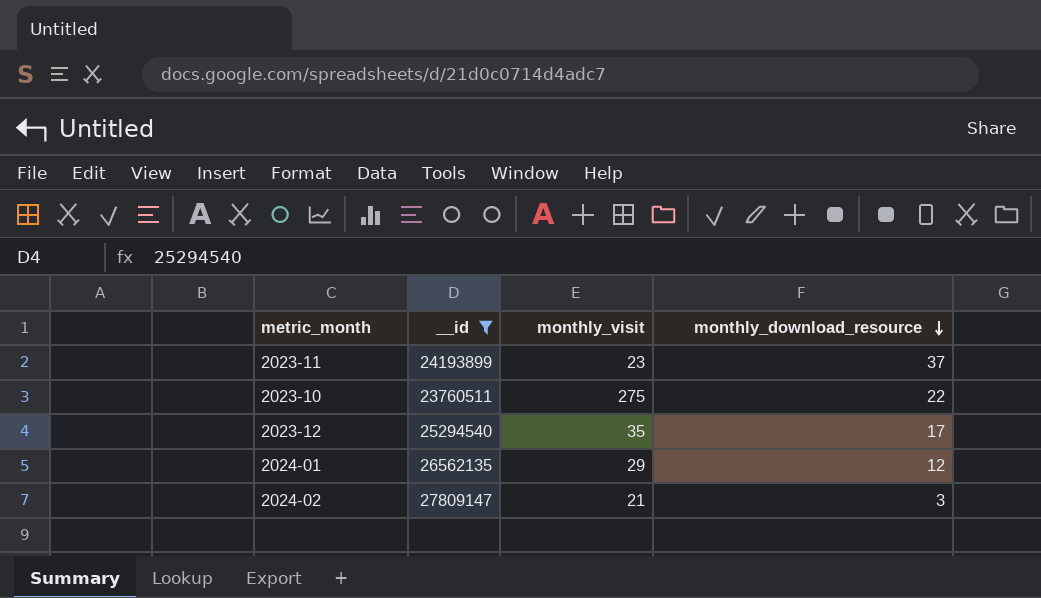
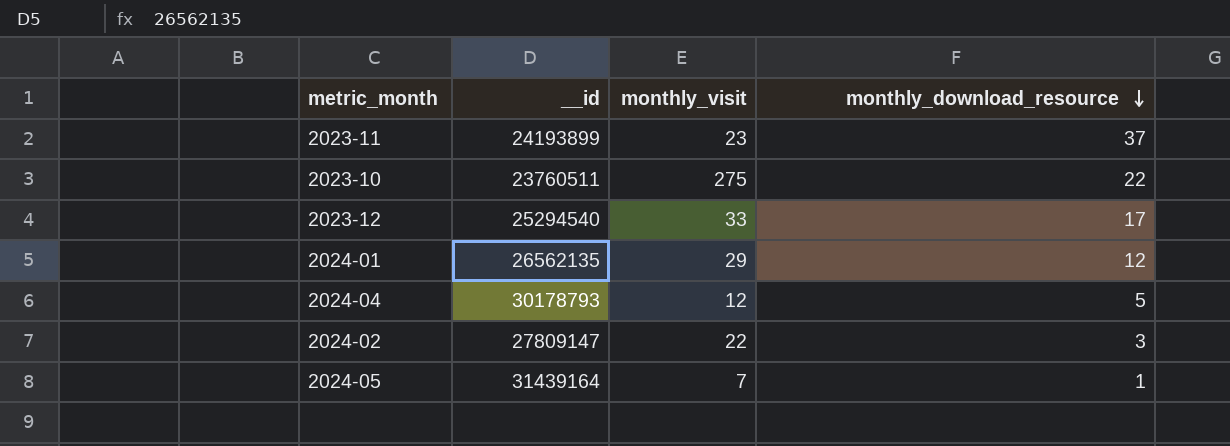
filter: __id <= 27809147 -> none
2023-12 | monthly_visit: 35 -> 33
2024-02 | monthly_visit: 21 -> 22

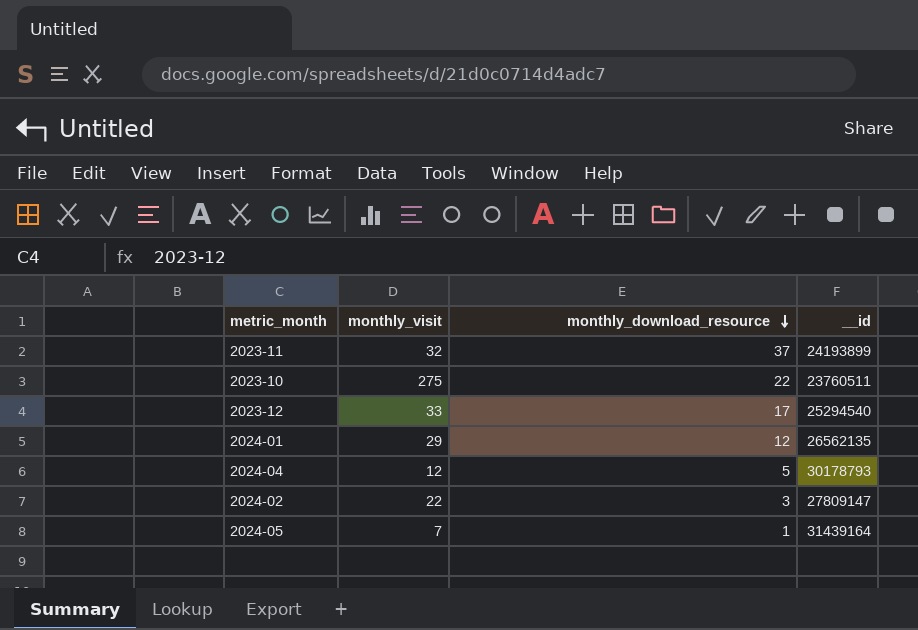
column __id | position: 2 -> 4
2023-11 | monthly_visit: 23 -> 32

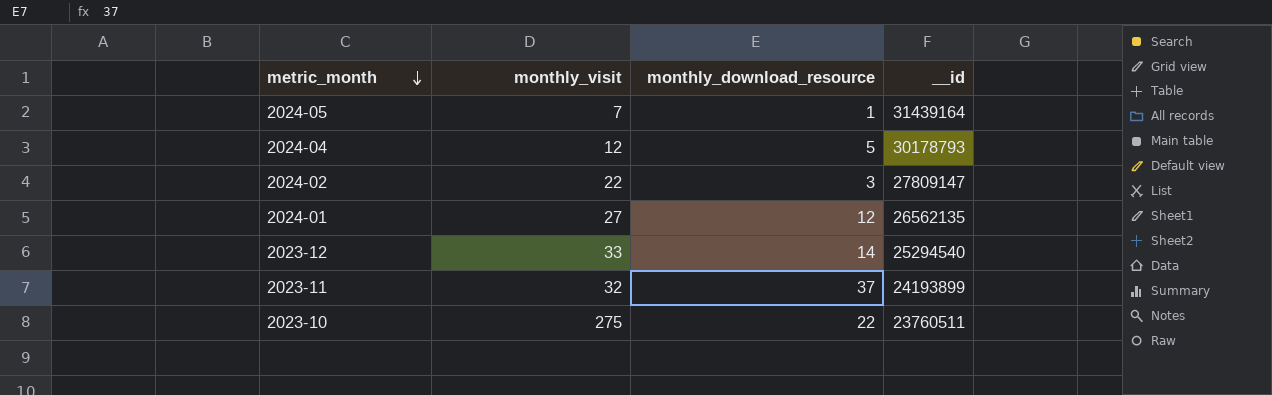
row order: monthly_download_resource descending -> metric_month descending
2024-01 | monthly_visit: 29 -> 27
2023-12 | monthly_download_resource: 17 -> 14

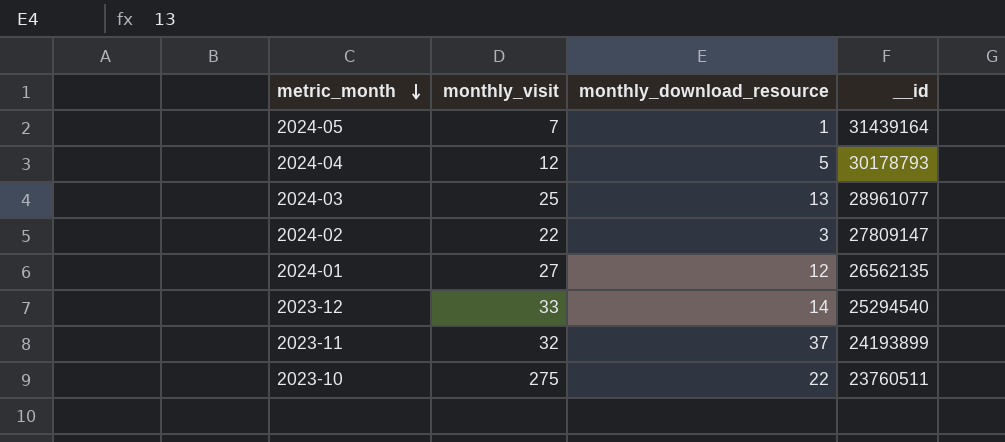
row 2024-03: none -> 25 | 13 | 28961077

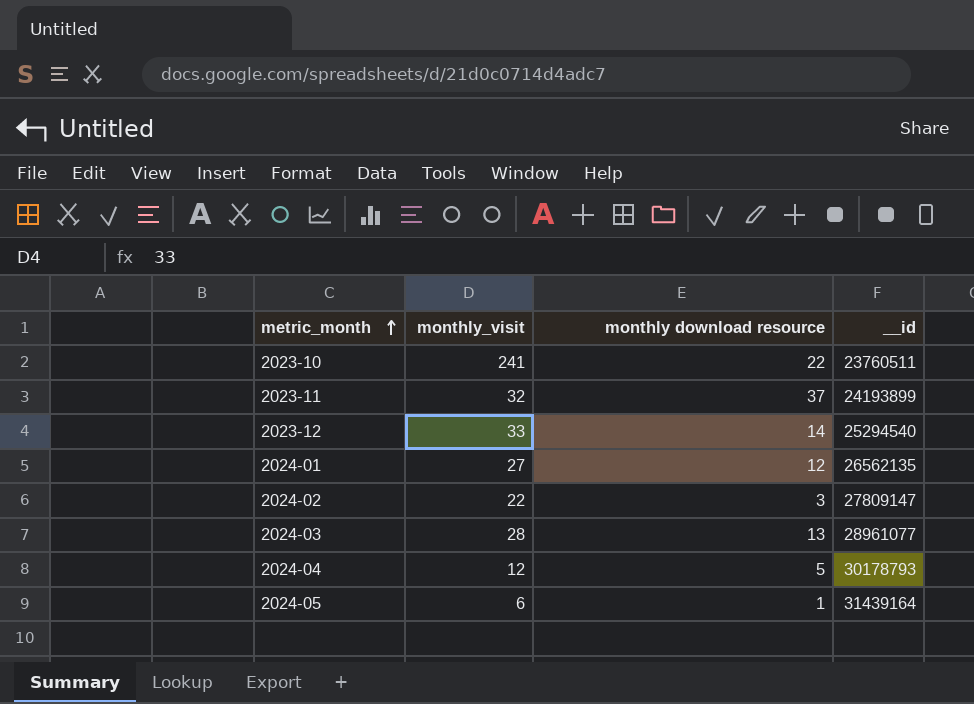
row order: metric_month descending -> metric_month ascending
column name: monthly_download_resource -> monthly download resource
2023-10 | monthly_visit: 275 -> 241
2024-03 | monthly_visit: 25 -> 28
2024-05 | monthly_visit: 7 -> 6

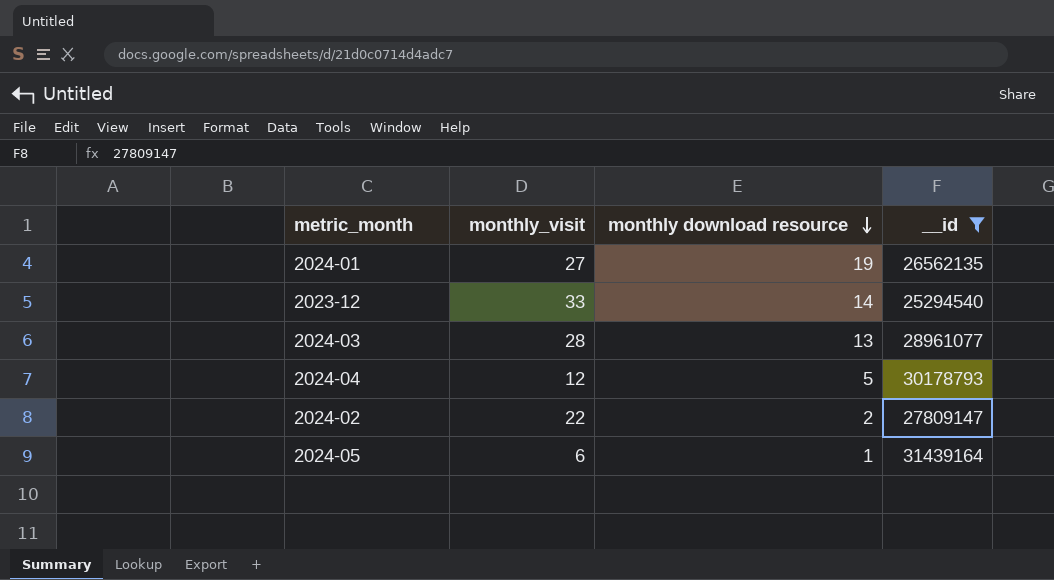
filter: none -> __id >= 25294540
row order: metric_month ascending -> monthly download resource descending
2024-01 | monthly download resource: 12 -> 19
2024-02 | monthly download resource: 3 -> 2

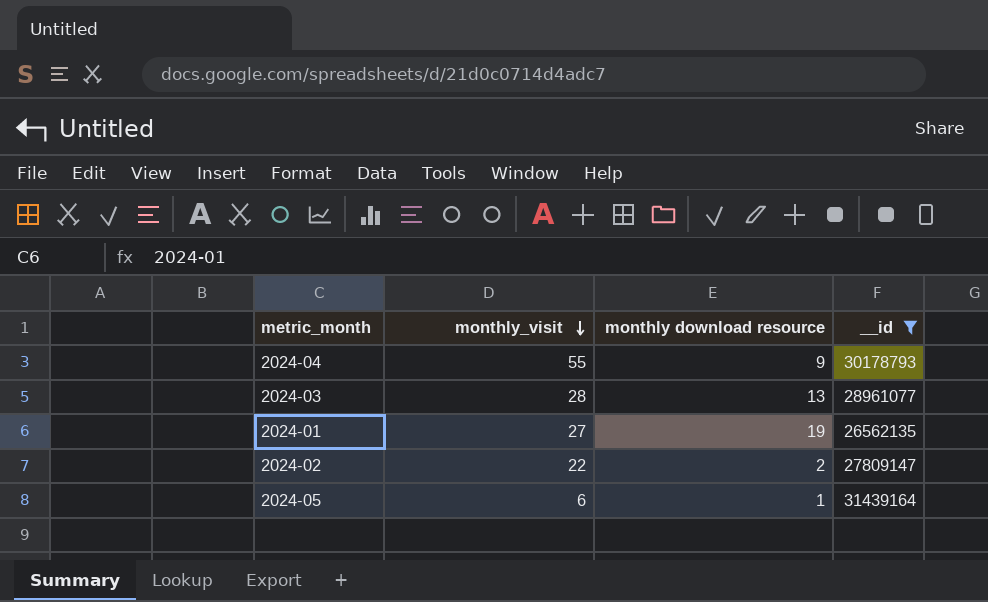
row order: monthly download resource descending -> monthly_visit descending
row 2023-12: 33 | 14 | 25294540 -> none
2024-04 | monthly_visit: 12 -> 55
2024-04 | monthly download resource: 5 -> 9

